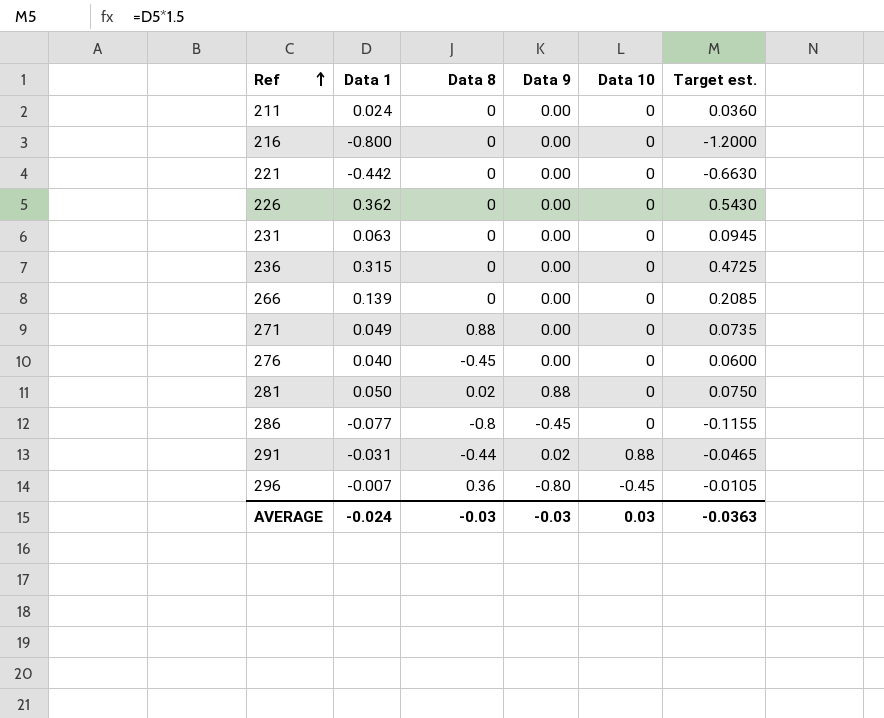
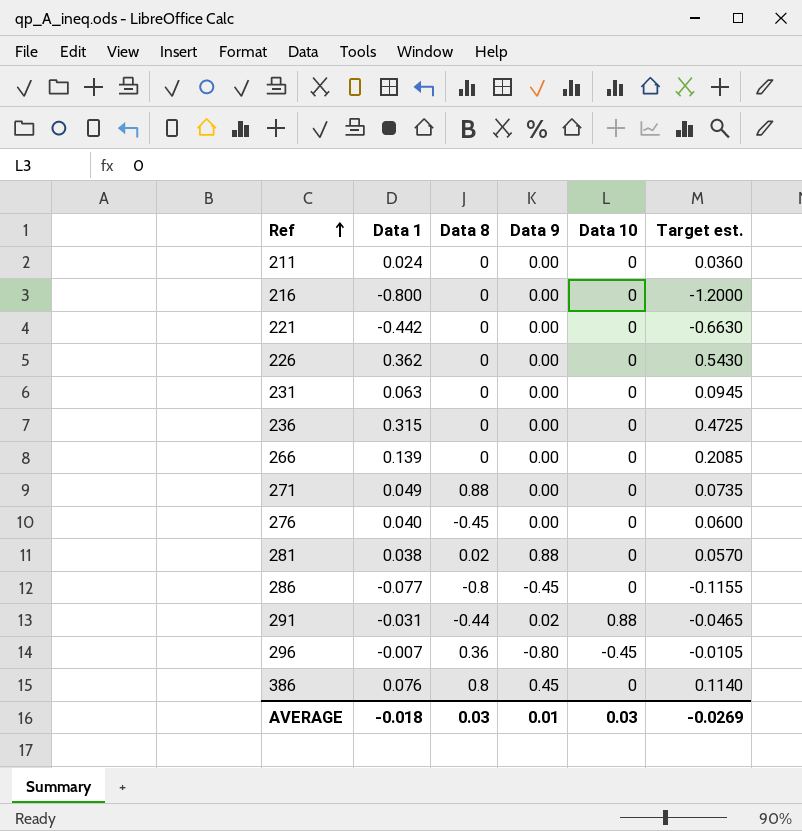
281 | Data 1: 0.050 -> 0.038
281 | Target est.: 0.0750 -> 0.0570
row 386: none -> 0.076 | 0.8 | 0.45 | 0 | 0.1140
AVERAGE | Data 1: -0.024 -> -0.018
AVERAGE | Data 8: -0.03 -> 0.03
AVERAGE | Data 9: -0.03 -> 0.01
AVERAGE | Target est.: -0.0363 -> -0.0269

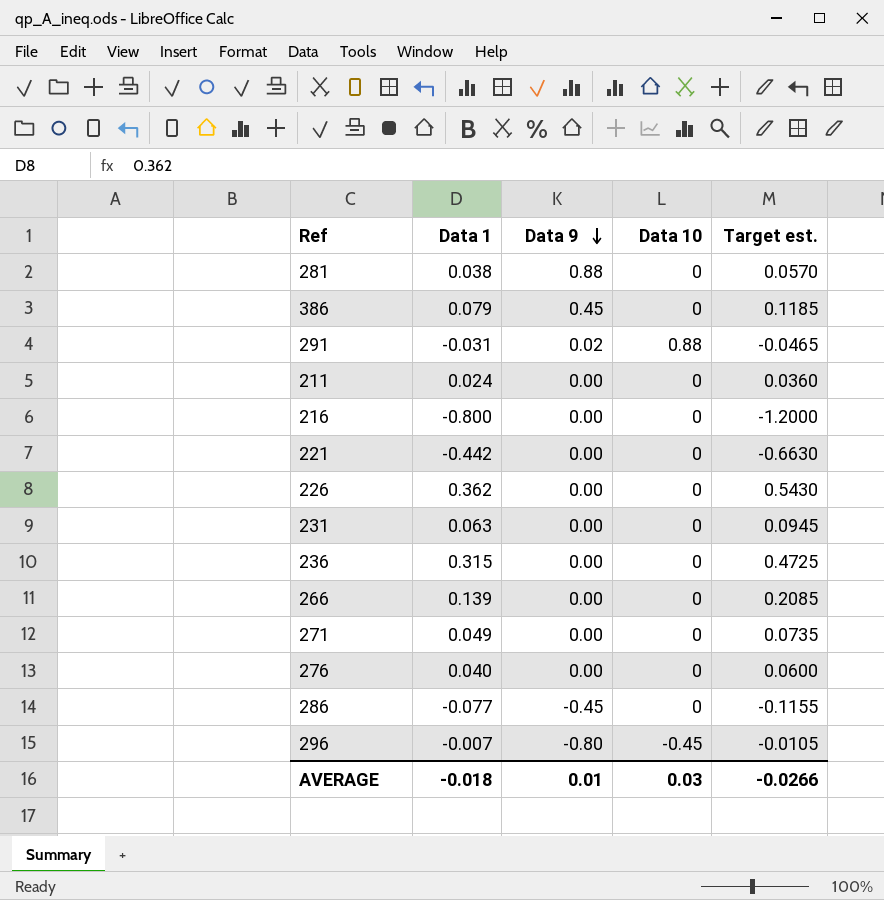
row order: Ref ascending -> Data 9 descending
column Data 8 | position: 3 -> none
386 | Data 1: 0.076 -> 0.079
386 | Target est.: 0.1140 -> 0.1185
AVERAGE | Target est.: -0.0269 -> -0.0266

